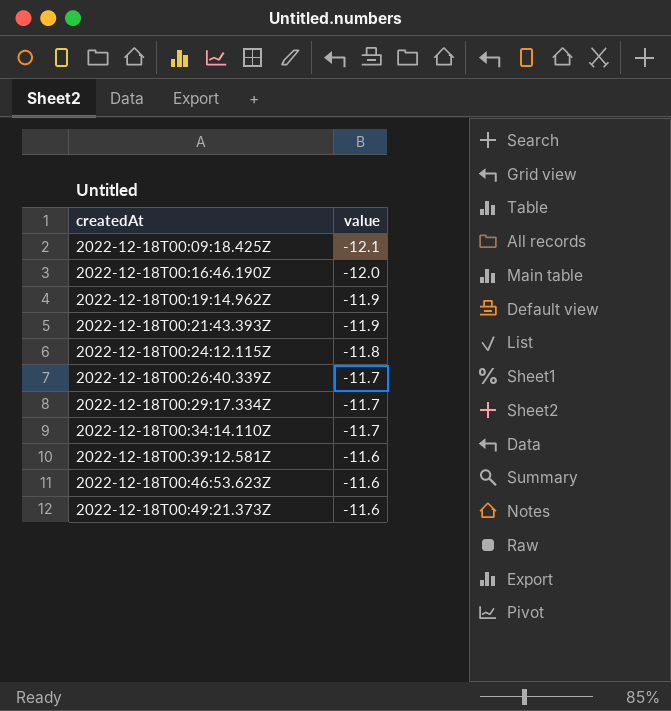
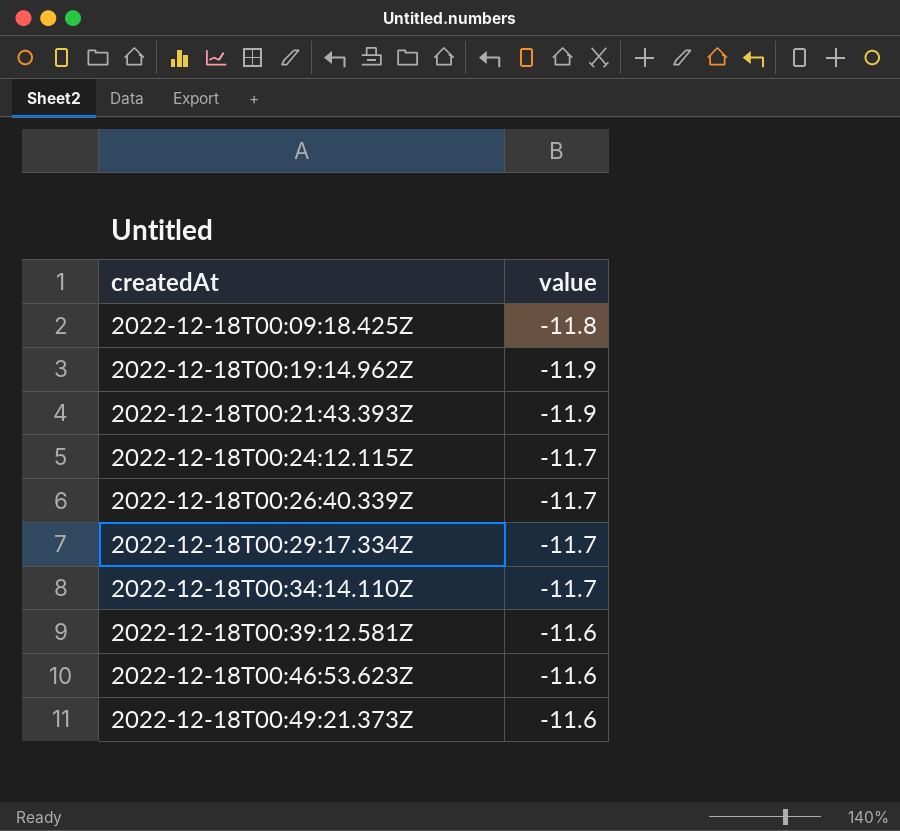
row 2022-12-18T00:16:46.190Z: -12.0 -> none
2022-12-18T00:09:18.425Z | value: -12.1 -> -11.8
2022-12-18T00:24:12.115Z | value: -11.8 -> -11.7

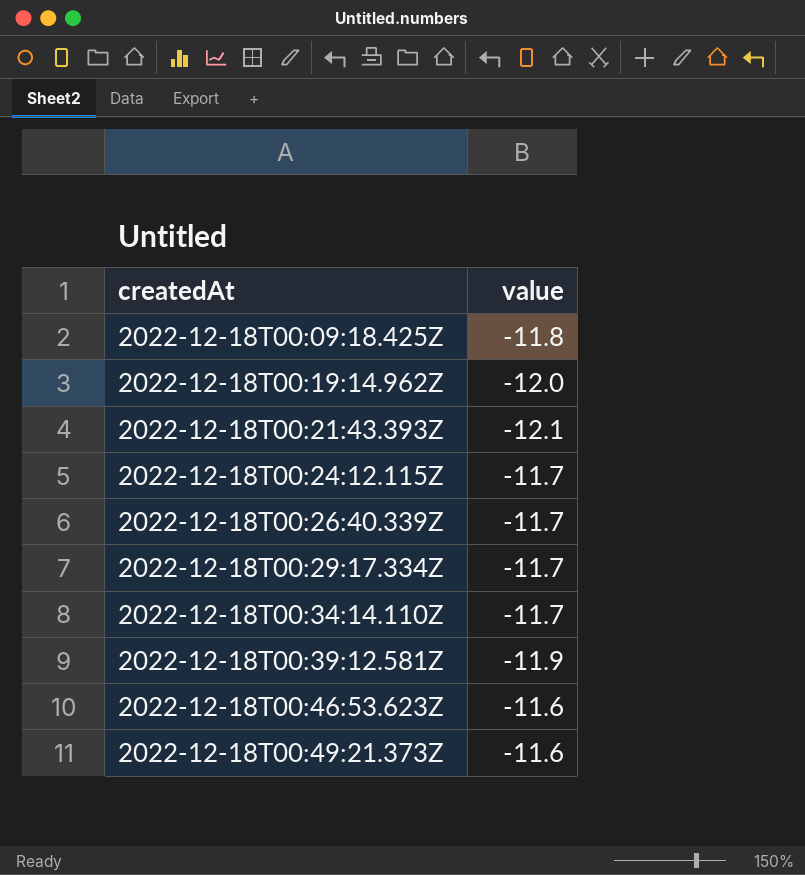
2022-12-18T00:19:14.962Z | value: -11.9 -> -12.0
2022-12-18T00:21:43.393Z | value: -11.9 -> -12.1
2022-12-18T00:39:12.581Z | value: -11.6 -> -11.9

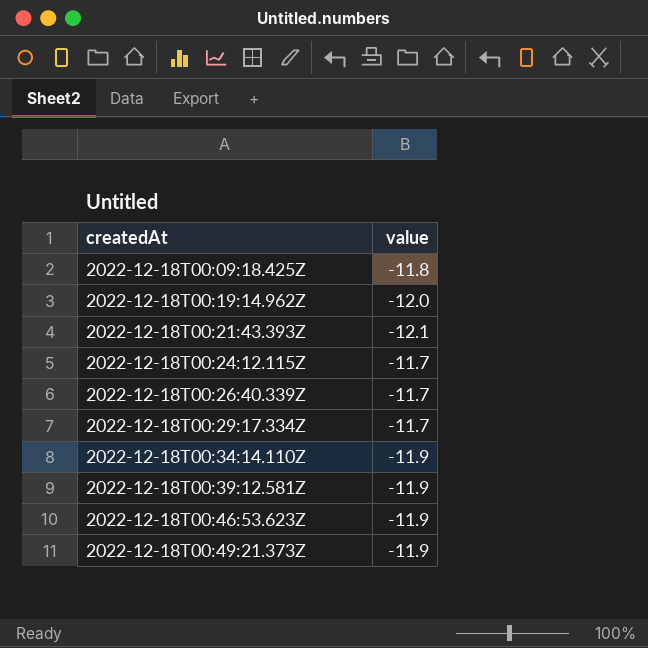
2022-12-18T00:34:14.110Z | value: -11.7 -> -11.9
2022-12-18T00:46:53.623Z | value: -11.6 -> -11.9
2022-12-18T00:49:21.373Z | value: -11.6 -> -11.9

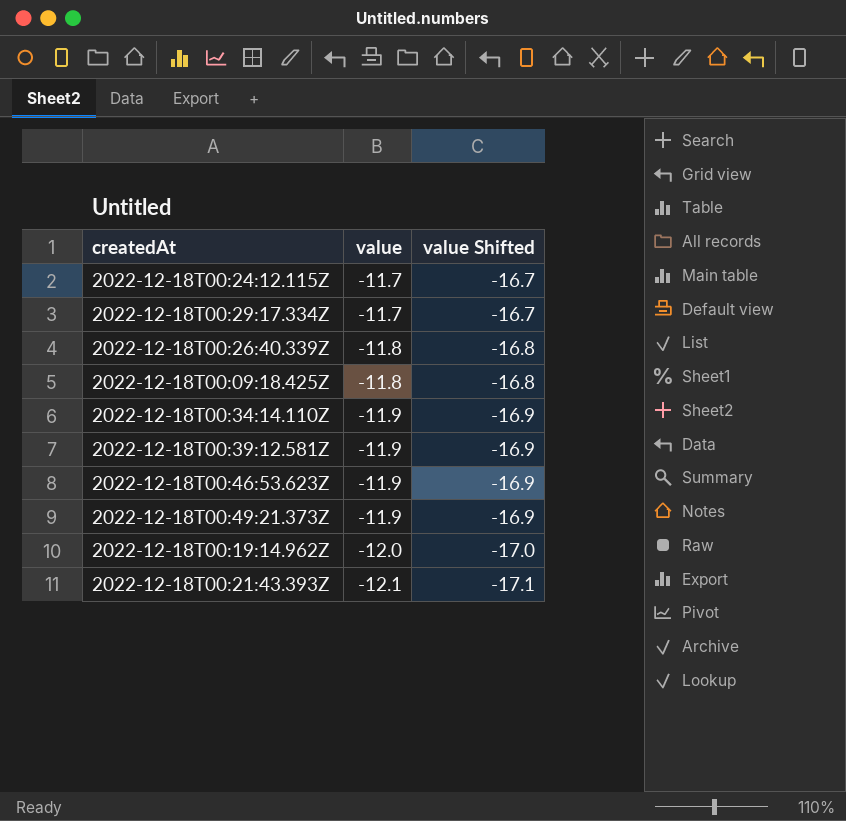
row order: createdAt ascending -> value descending
column value Shifted | formula: none -> [value] - 5
2022-12-18T00:26:40.339Z | value: -11.7 -> -11.8

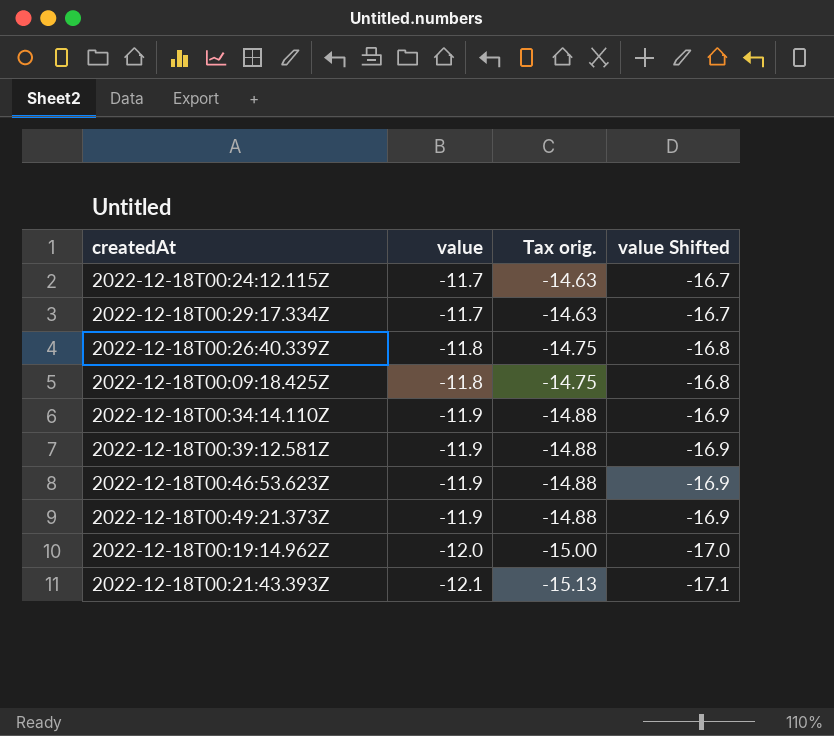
column Tax orig. | formula: none -> [value] * 1.25

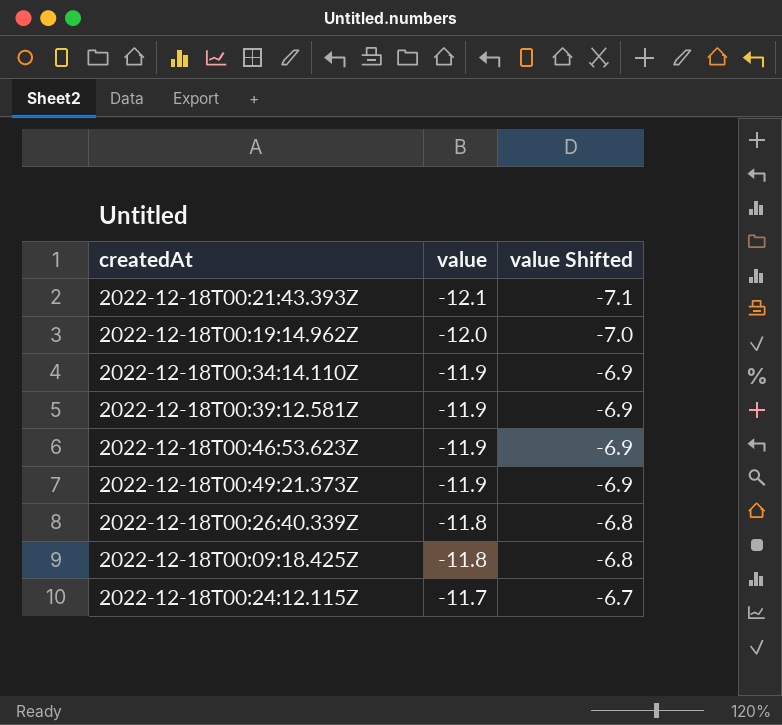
row order: value descending -> value ascending
column Tax orig. | formula: [value] * 1.25 -> none
column value Shifted | formula: [value] - 5 -> [value] + 5
row 2022-12-18T00:29:17.334Z: -11.7 | -14.63 | -16.7 -> none

